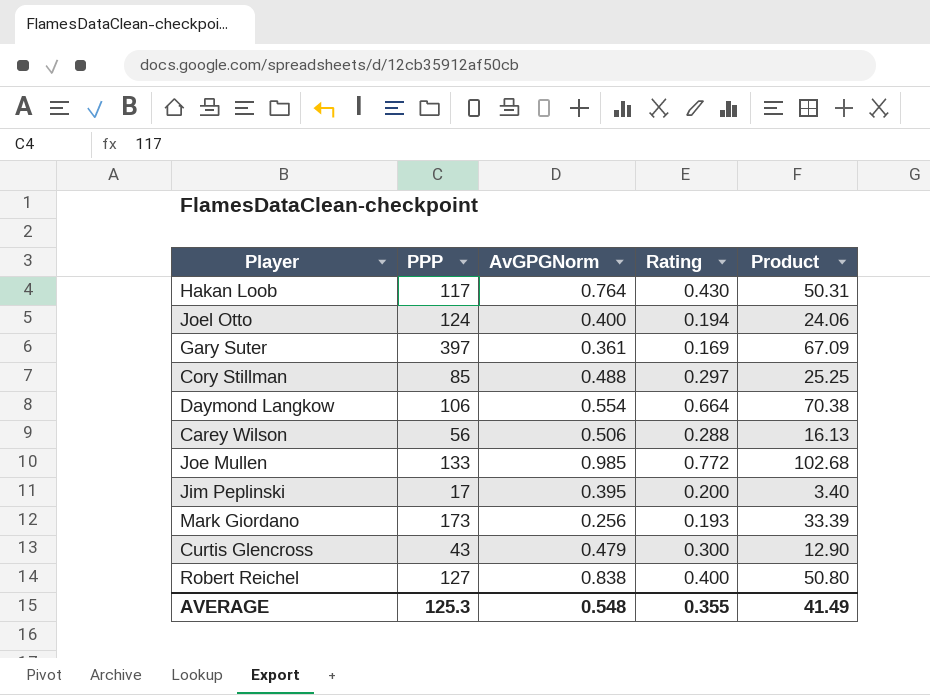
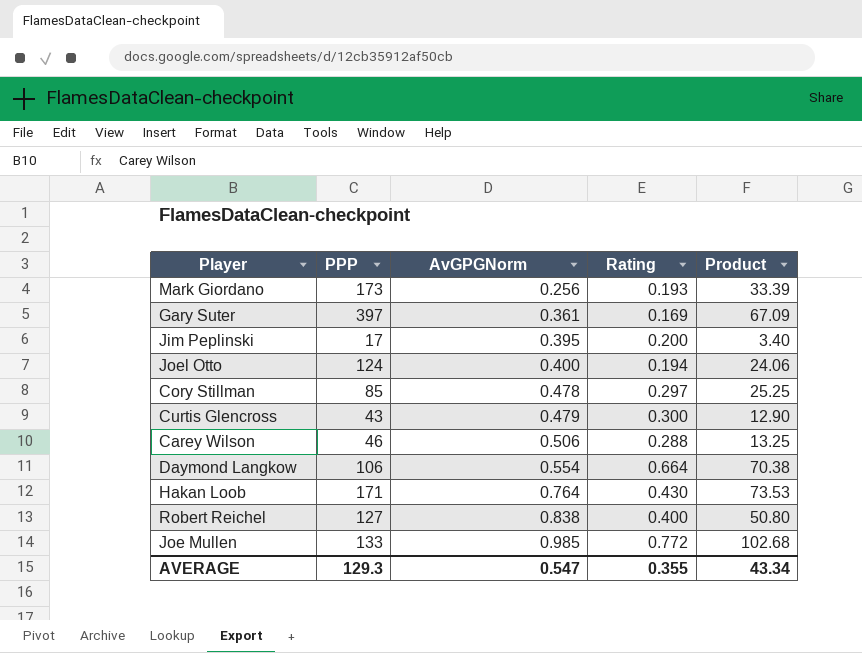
row order: none -> AvGPGNorm ascending
Cory Stillman | AvGPGNorm: 0.488 -> 0.478
Carey Wilson | PPP: 56 -> 46
Carey Wilson | Product: 16.13 -> 13.25
Hakan Loob | PPP: 117 -> 171
Hakan Loob | Product: 50.31 -> 73.53
AVERAGE | PPP: 125.3 -> 129.3
AVERAGE | AvGPGNorm: 0.548 -> 0.547
AVERAGE | Product: 41.49 -> 43.34

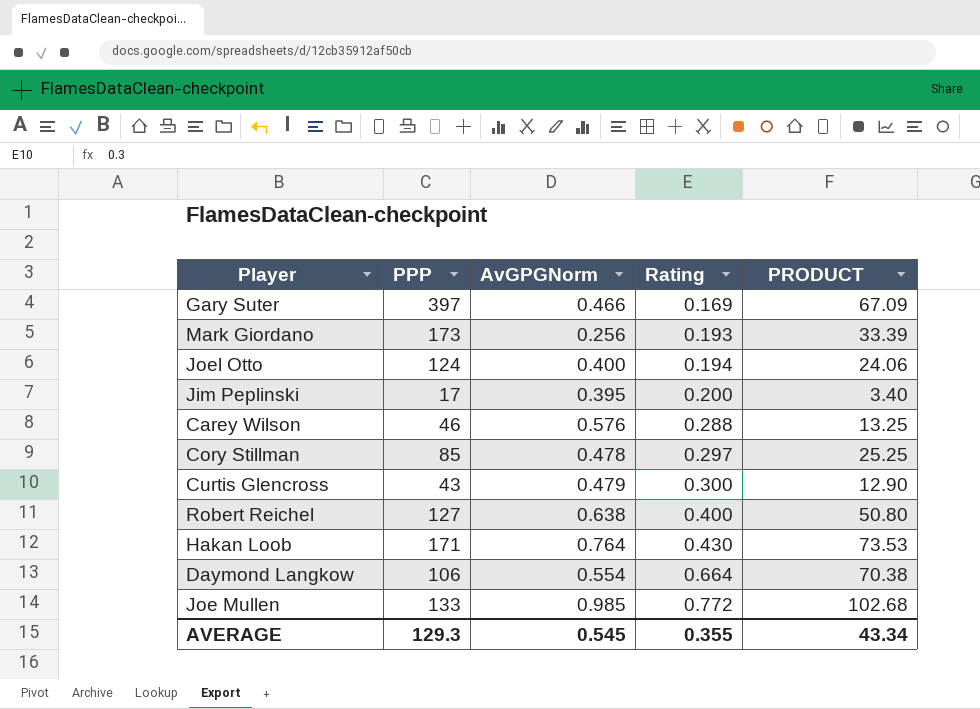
row order: AvGPGNorm ascending -> Rating ascending
column name: Product -> PRODUCT
Gary Suter | AvGPGNorm: 0.361 -> 0.466
Carey Wilson | AvGPGNorm: 0.506 -> 0.576
Robert Reichel | AvGPGNorm: 0.838 -> 0.638
AVERAGE | AvGPGNorm: 0.547 -> 0.545

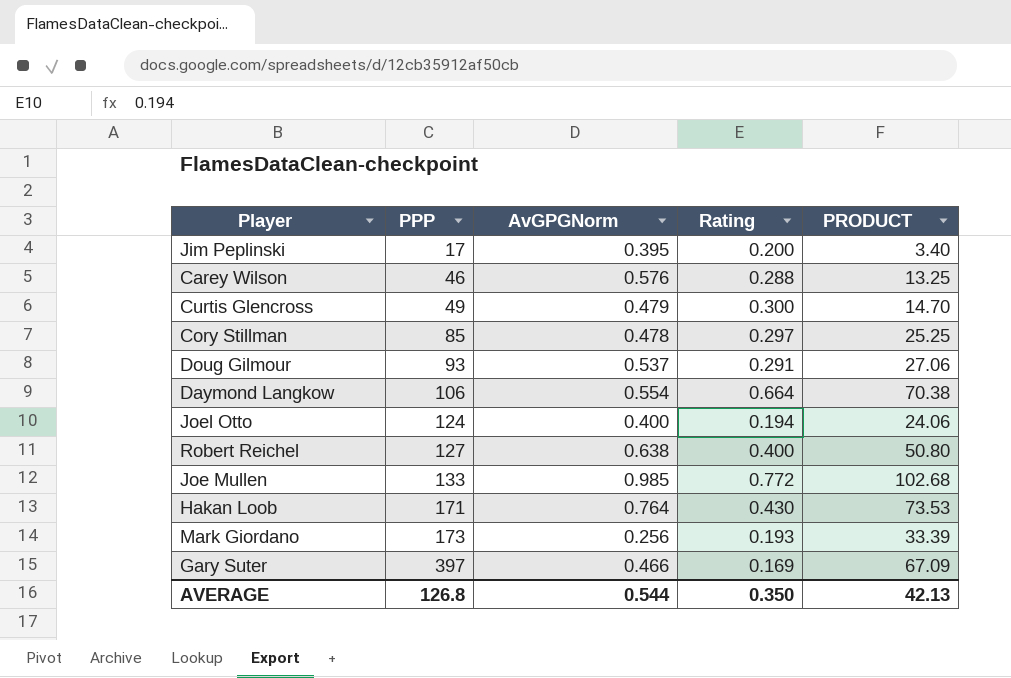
row order: Rating ascending -> PPP ascending
Curtis Glencross | PPP: 43 -> 49
Curtis Glencross | PRODUCT: 12.90 -> 14.70
row Doug Gilmour: none -> 93 | 0.537 | 0.291 | 27.06
AVERAGE | PPP: 129.3 -> 126.8
AVERAGE | AvGPGNorm: 0.545 -> 0.544
AVERAGE | Rating: 0.355 -> 0.350
AVERAGE | PRODUCT: 43.34 -> 42.13

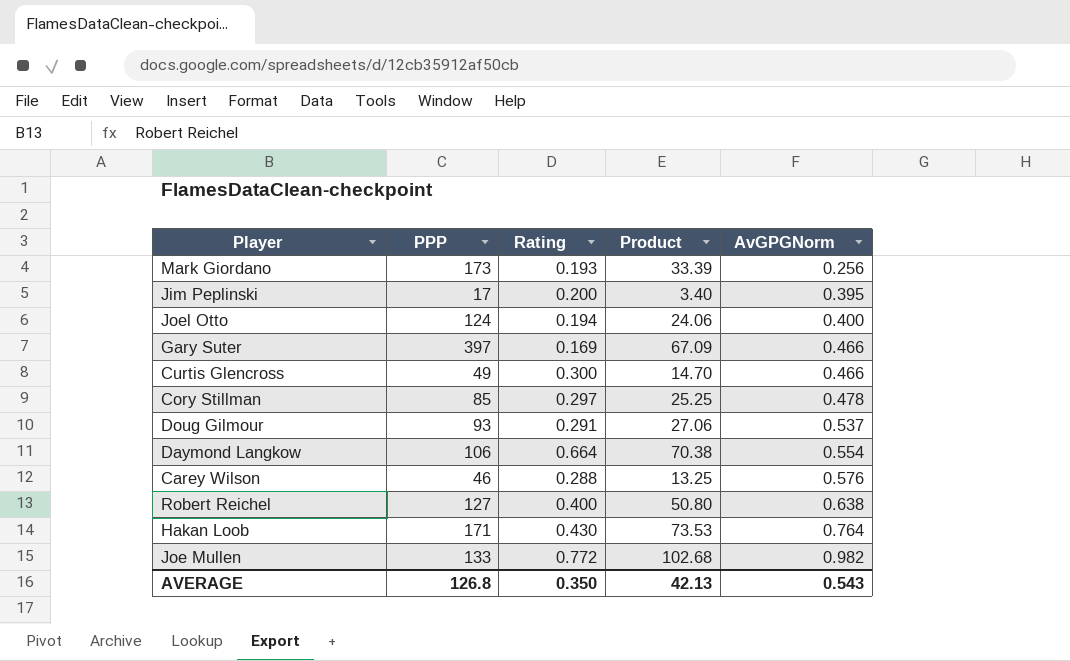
row order: PPP ascending -> AvGPGNorm ascending
column name: PRODUCT -> Product
column AvGPGNorm | position: 3 -> 5
Curtis Glencross | AvGPGNorm: 0.479 -> 0.466
Joe Mullen | AvGPGNorm: 0.985 -> 0.982
AVERAGE | AvGPGNorm: 0.544 -> 0.543

